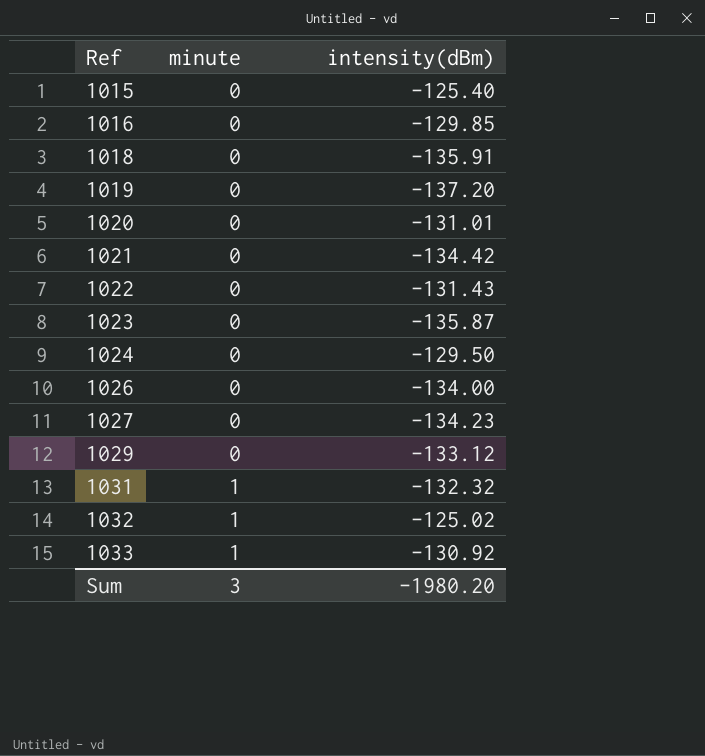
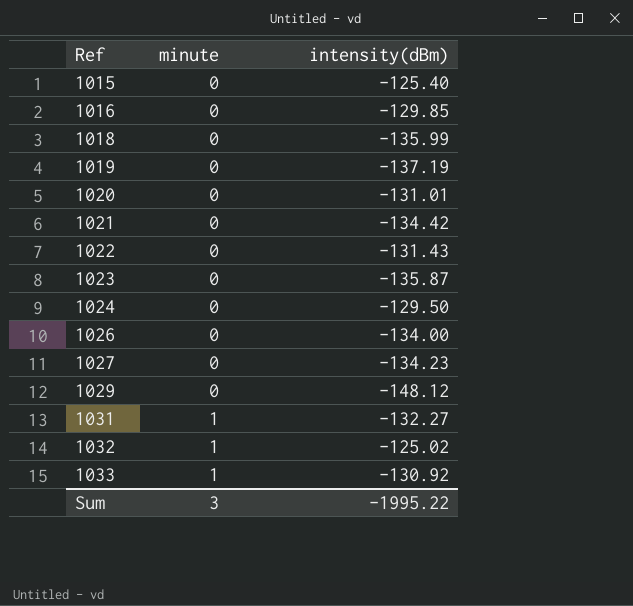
1018 | intensity(dBm): -135.91 -> -135.99
1019 | intensity(dBm): -137.20 -> -137.19
1029 | intensity(dBm): -133.12 -> -148.12
1031 | intensity(dBm): -132.32 -> -132.27
Sum | intensity(dBm): -1980.20 -> -1995.22

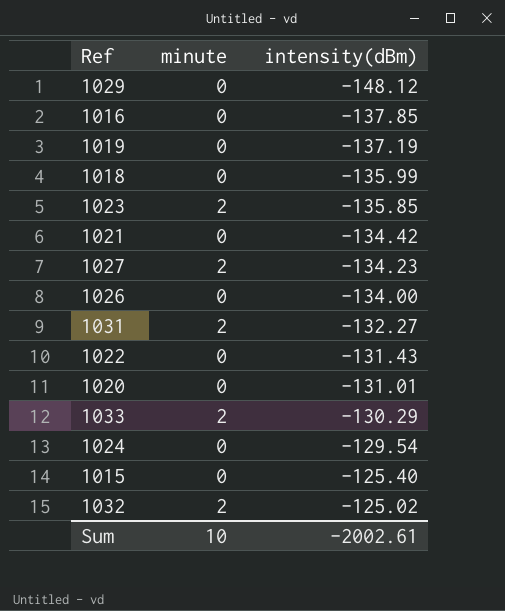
row order: Ref ascending -> intensity(dBm) ascending
1016 | intensity(dBm): -129.85 -> -137.85
1023 | minute: 0 -> 2
1023 | intensity(dBm): -135.87 -> -135.85
1027 | minute: 0 -> 2
1031 | minute: 1 -> 2
1033 | minute: 1 -> 2
1033 | intensity(dBm): -130.92 -> -130.29
1024 | intensity(dBm): -129.50 -> -129.54
1032 | minute: 1 -> 2
Sum | minute: 3 -> 10
Sum | intensity(dBm): -1995.22 -> -2002.61

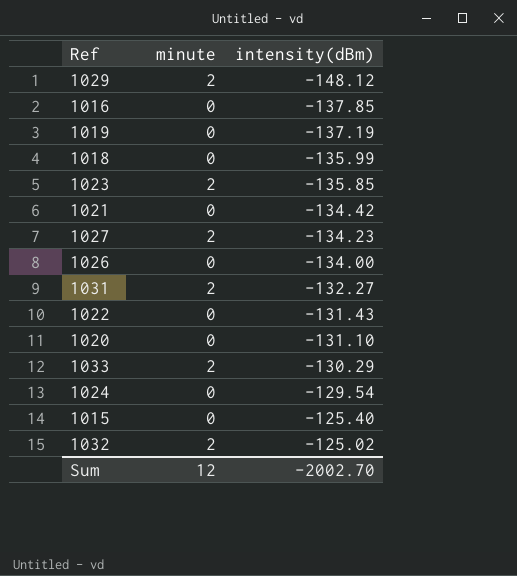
1029 | minute: 0 -> 2
1020 | intensity(dBm): -131.01 -> -131.10
Sum | minute: 10 -> 12
Sum | intensity(dBm): -2002.61 -> -2002.70

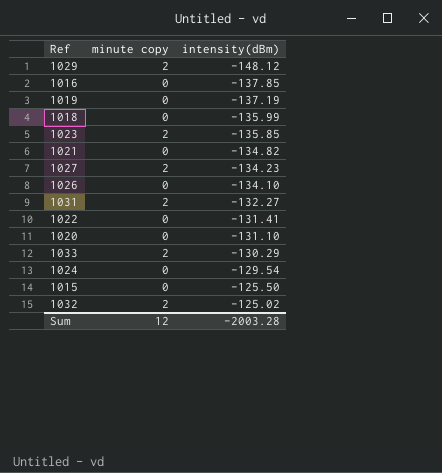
column name: minute -> minute copy
1021 | intensity(dBm): -134.42 -> -134.82
1026 | intensity(dBm): -134.00 -> -134.10
1022 | intensity(dBm): -131.43 -> -131.41
1015 | intensity(dBm): -125.40 -> -125.50
Sum | intensity(dBm): -2002.70 -> -2003.28

